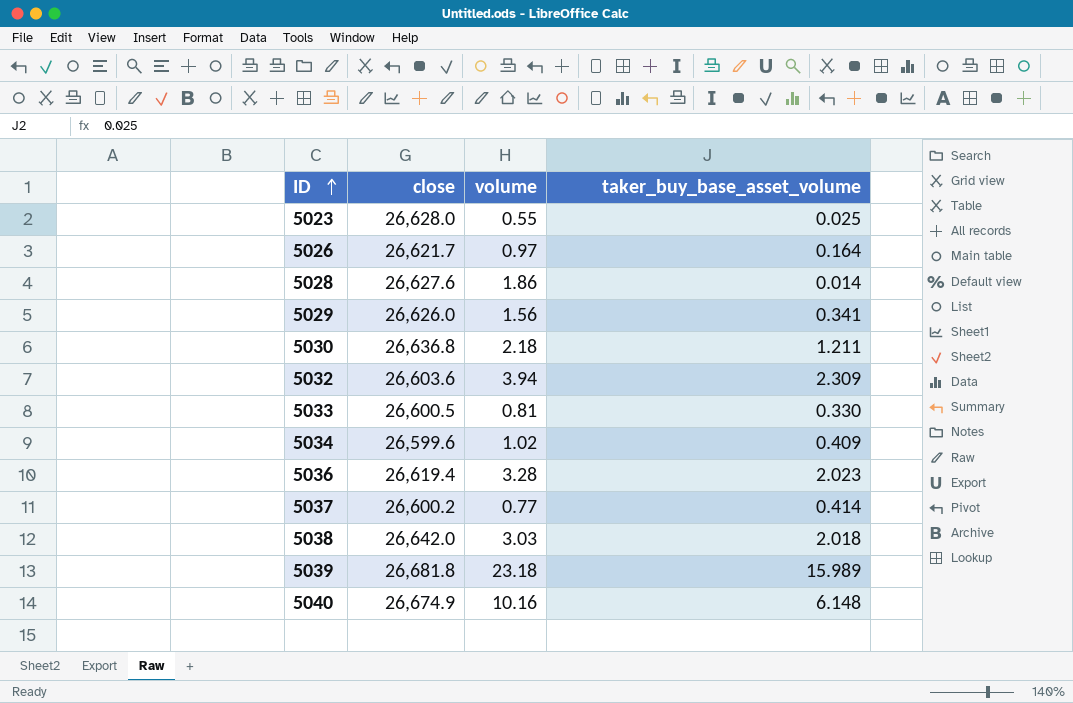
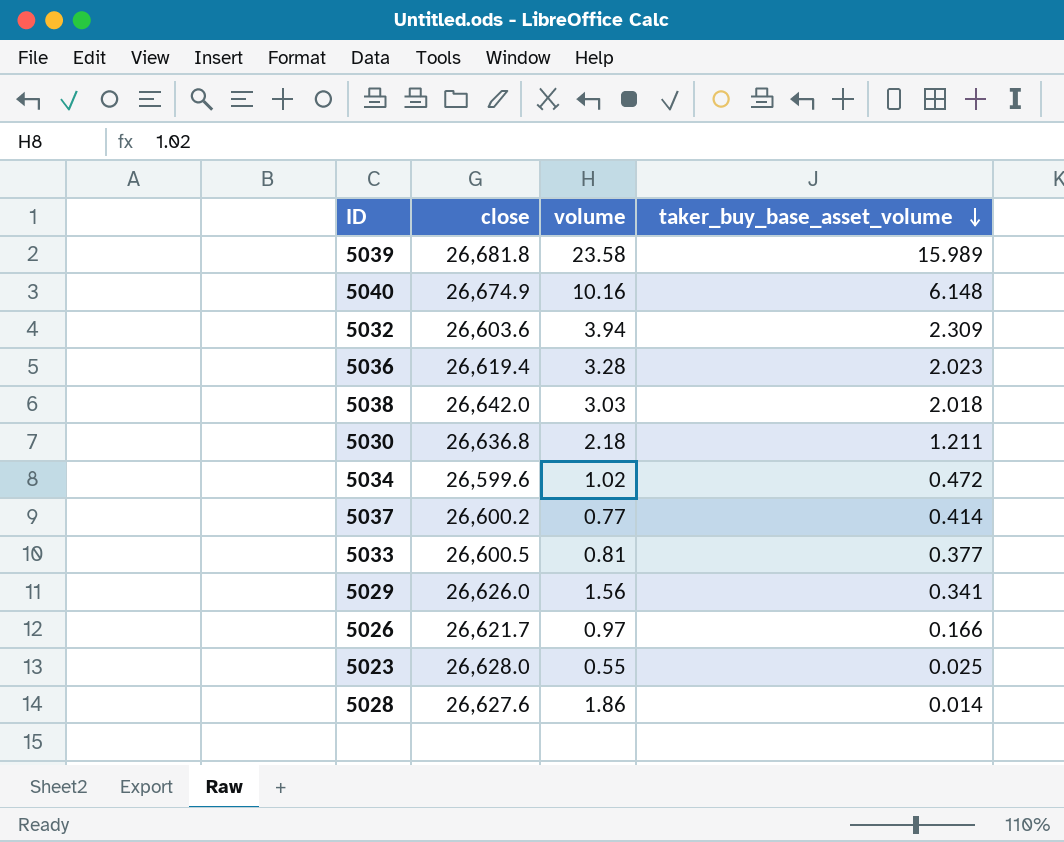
row order: ID ascending -> taker_buy_base_asset_volume descending
5039 | volume: 23.18 -> 23.58
5034 | taker_buy_base_asset_volume: 0.409 -> 0.472
5033 | taker_buy_base_asset_volume: 0.330 -> 0.377
5026 | taker_buy_base_asset_volume: 0.164 -> 0.166

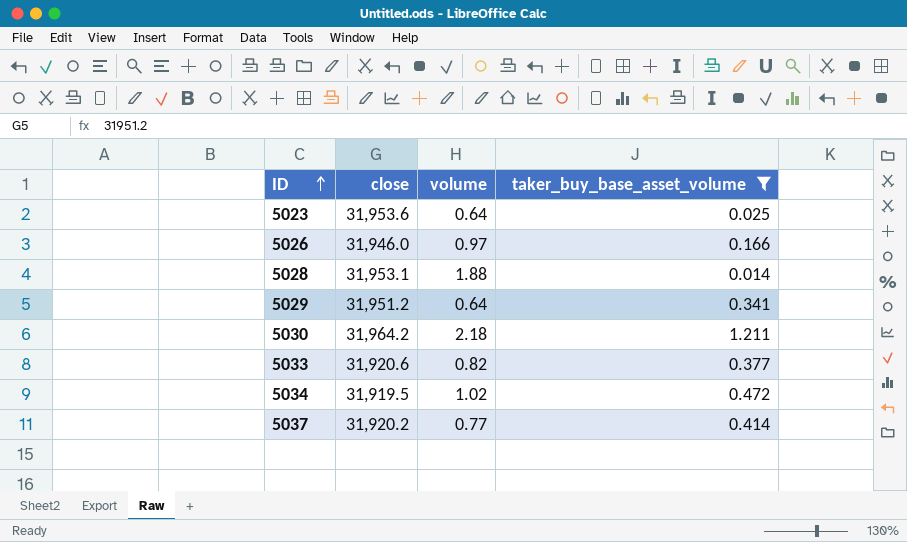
filter: none -> taker_buy_base_asset_volume <= 1.211
row order: taker_buy_base_asset_volume descending -> ID ascending
5023 | close: 26,628.0 -> 31,953.6
5023 | volume: 0.55 -> 0.64
5026 | close: 26,621.7 -> 31,946.0
5028 | close: 26,627.6 -> 31,953.1
5028 | volume: 1.86 -> 1.88
5029 | close: 26,626.0 -> 31,951.2
5029 | volume: 1.56 -> 0.64
5030 | close: 26,636.8 -> 31,964.2
5033 | close: 26,600.5 -> 31,920.6
5033 | volume: 0.81 -> 0.82
5034 | close: 26,599.6 -> 31,919.5
5037 | close: 26,600.2 -> 31,920.2

